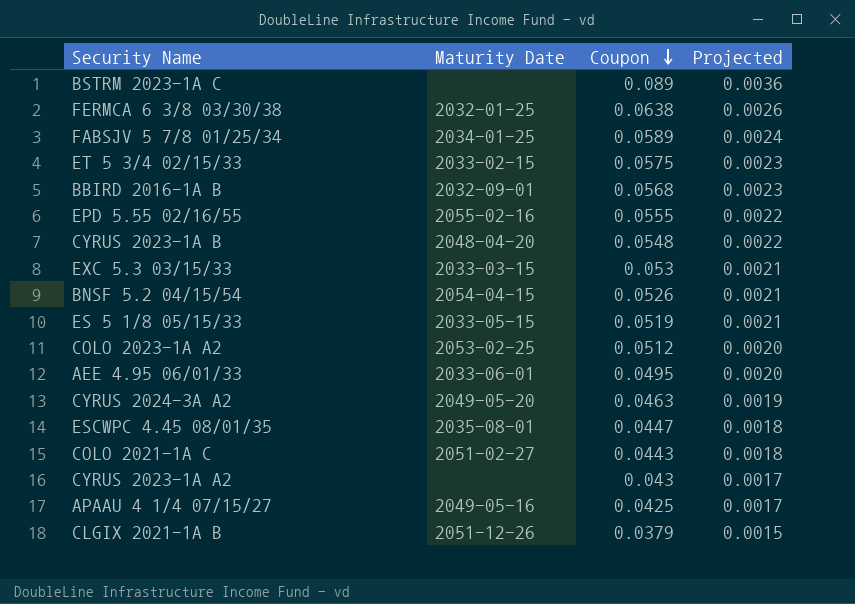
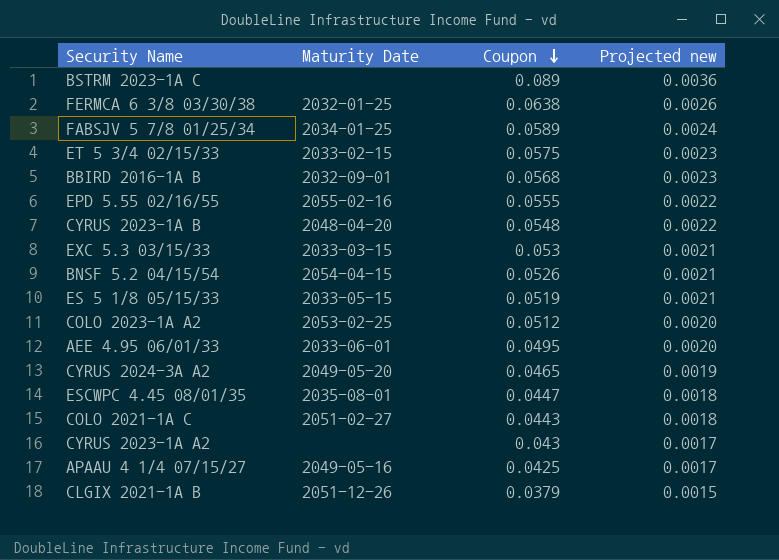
column name: Projected -> Projected new
CYRUS 2024-3A A2 | Coupon: 0.0463 -> 0.0465

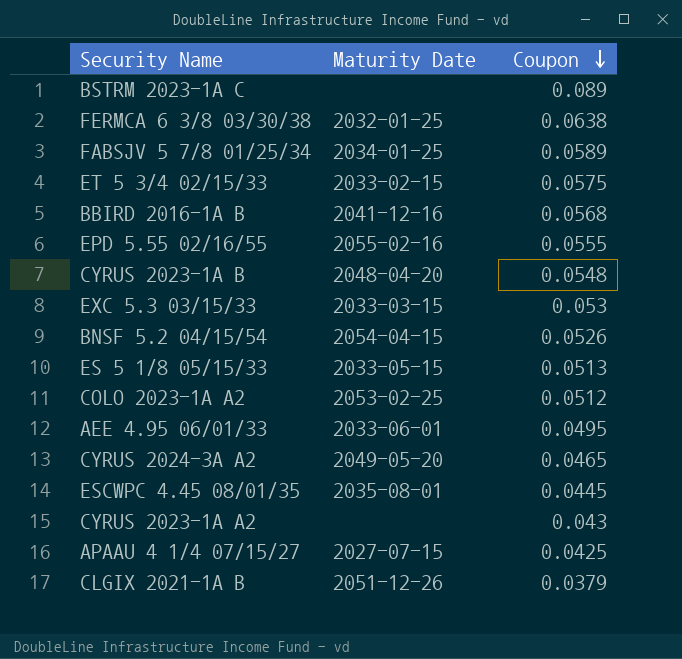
column Projected new | formula: [Coupon] * 0.04 -> none
row COLO 2021-1A C: 2051-02-27 | 0.0443 | 0.0018 -> none
BBIRD 2016-1A B | Maturity Date: 2032-09-01 -> 2041-12-16
ES 5 1/8 05/15/33 | Coupon: 0.0519 -> 0.0513
ESCWPC 4.45 08/01/35 | Coupon: 0.0447 -> 0.0445
APAAU 4 1/4 07/15/27 | Maturity Date: 2049-05-16 -> 2027-07-15

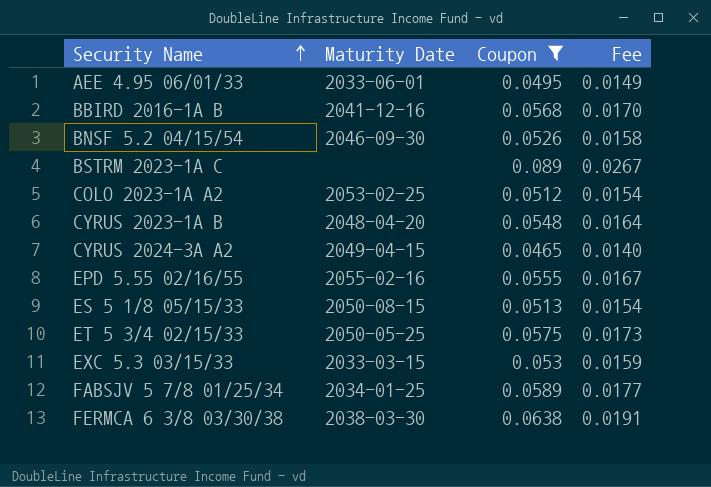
filter: none -> Coupon >= 0.0465
row order: Coupon descending -> Security Name ascending
column Fee | formula: none -> [Coupon] * 0.3
BNSF 5.2 04/15/54 | Maturity Date: 2054-04-15 -> 2046-09-30
CYRUS 2024-3A A2 | Maturity Date: 2049-05-20 -> 2049-04-15
ES 5 1/8 05/15/33 | Maturity Date: 2033-05-15 -> 2050-08-15
ET 5 3/4 02/15/33 | Maturity Date: 2033-02-15 -> 2050-05-25
FERMCA 6 3/8 03/30/38 | Maturity Date: 2032-01-25 -> 2038-03-30

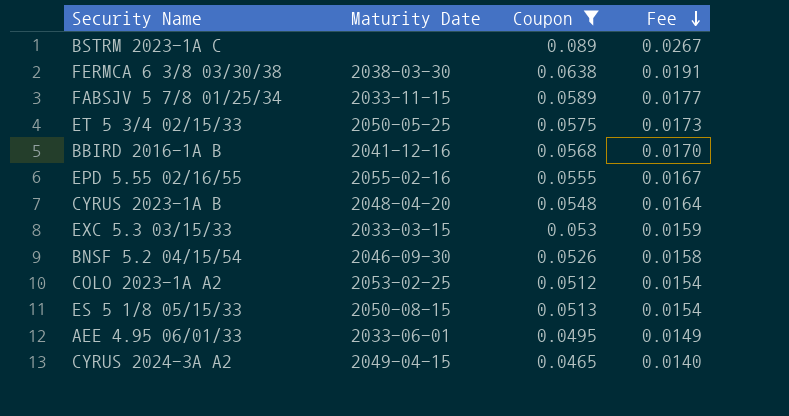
row order: Security Name ascending -> Fee descending
FABSJV 5 7/8 01/25/34 | Maturity Date: 2034-01-25 -> 2033-11-15

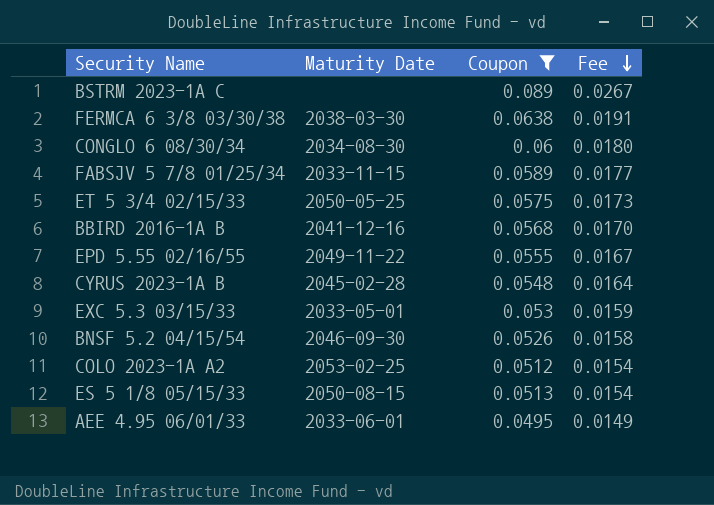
row CYRUS 2024-3A A2: 2049-04-15 | 0.0465 | 0.0140 -> none
row CONGLO 6 08/30/34: none -> 2034-08-30 | 0.06 | 0.0180
EPD 5.55 02/16/55 | Maturity Date: 2055-02-16 -> 2049-11-22
CYRUS 2023-1A B | Maturity Date: 2048-04-20 -> 2045-02-28
EXC 5.3 03/15/33 | Maturity Date: 2033-03-15 -> 2033-05-01

